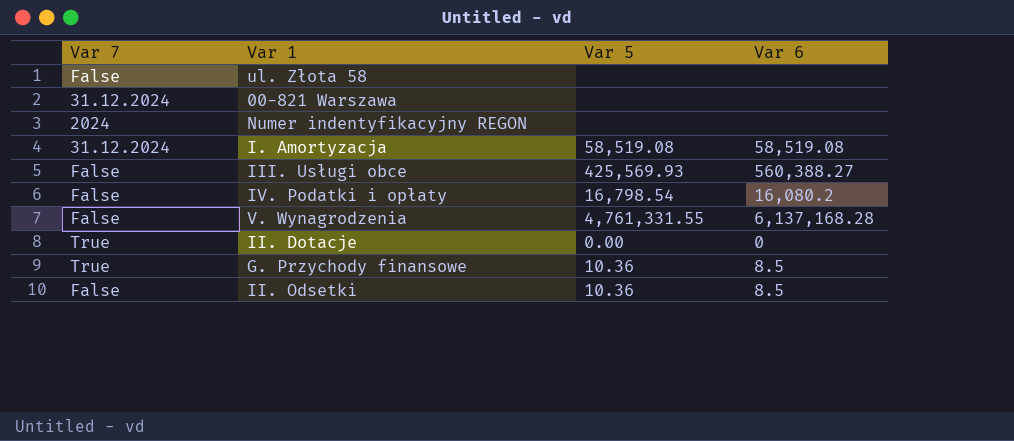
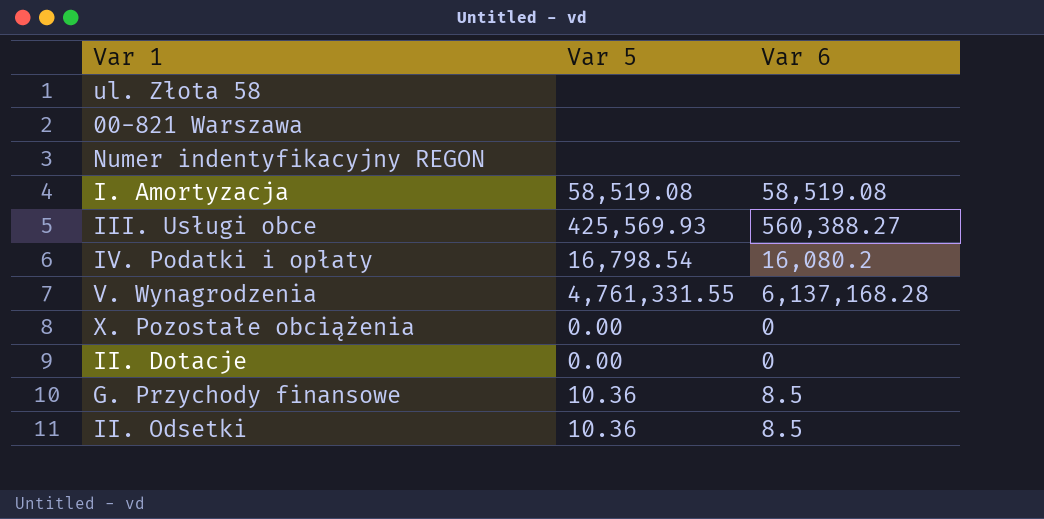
column Var 7 | position: 1 -> none
row X. Pozostałe obciążenia: none -> 0.00 | 0

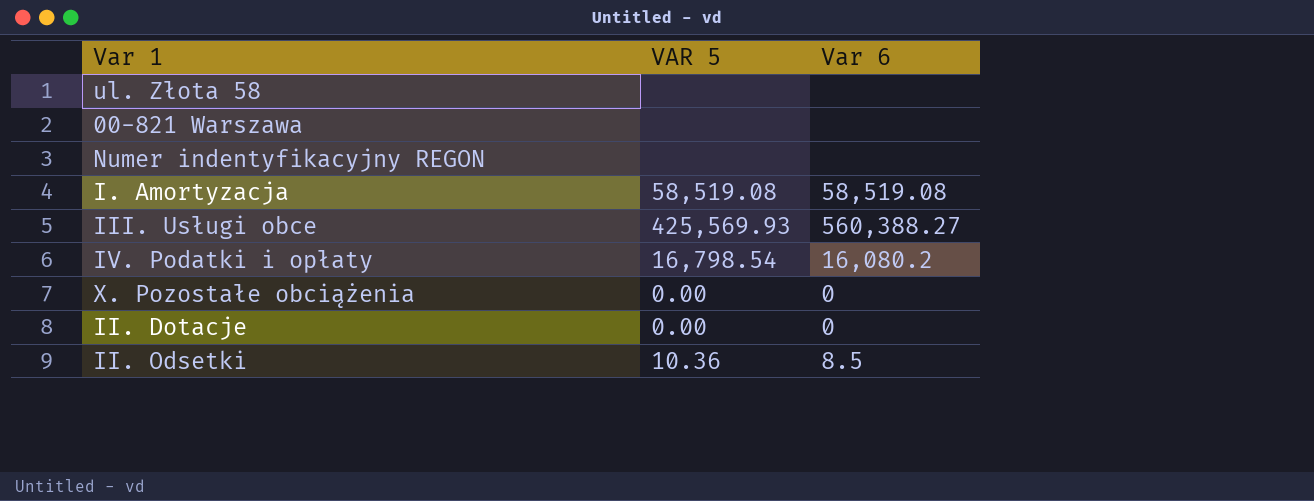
column name: Var 5 -> VAR 5
row V. Wynagrodzenia: 4,761,331.55 | 6,137,168.28 -> none
row G. Przychody finansowe: 10.36 | 8.5 -> none

